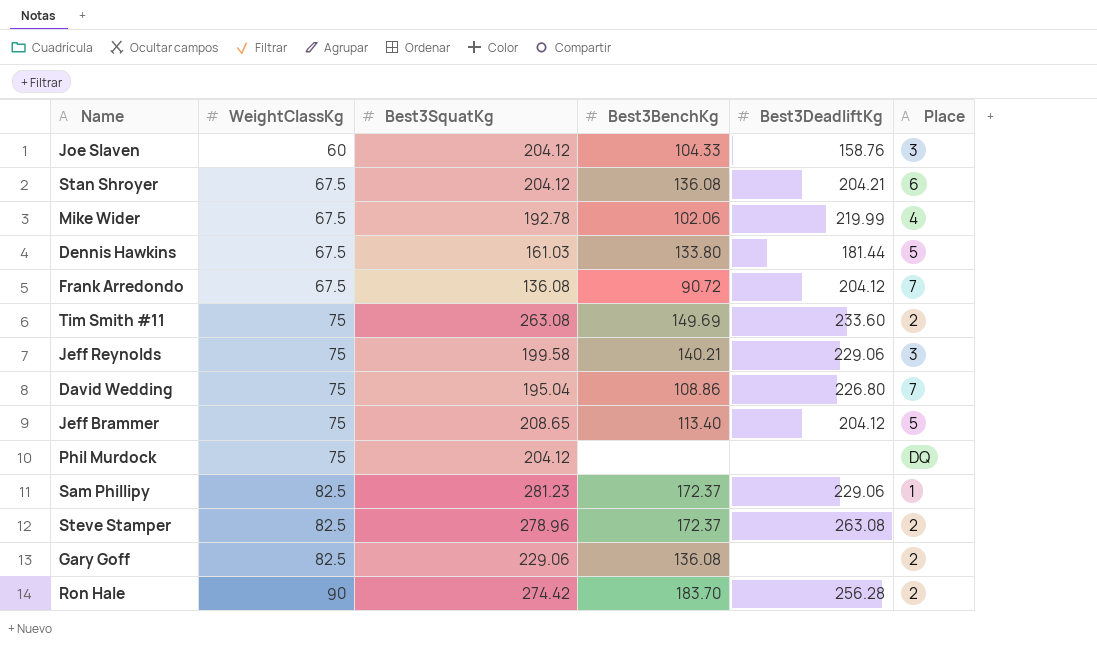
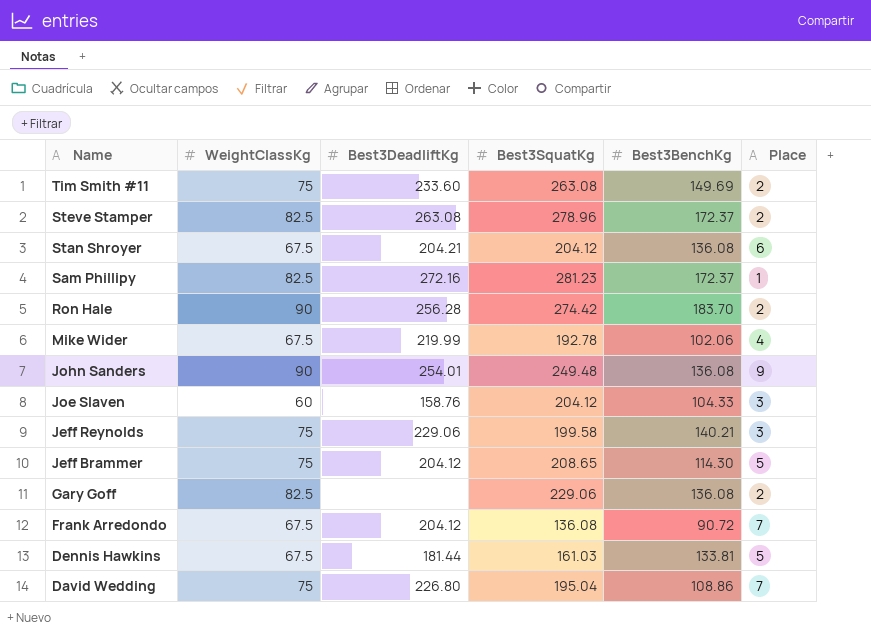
row order: WeightClassKg ascending -> Name descending
column Best3DeadliftKg | position: 5 -> 3
row Phil Murdock: 75 | 204.12 | none | none | DQ -> none
Sam Phillipy | Best3DeadliftKg: 229.06 -> 272.16
row John Sanders: none -> 90 | 254.01 | 249.48 | 136.08 | 9
Jeff Brammer | Best3BenchKg: 113.40 -> 114.30
Dennis Hawkins | Best3BenchKg: 133.80 -> 133.81

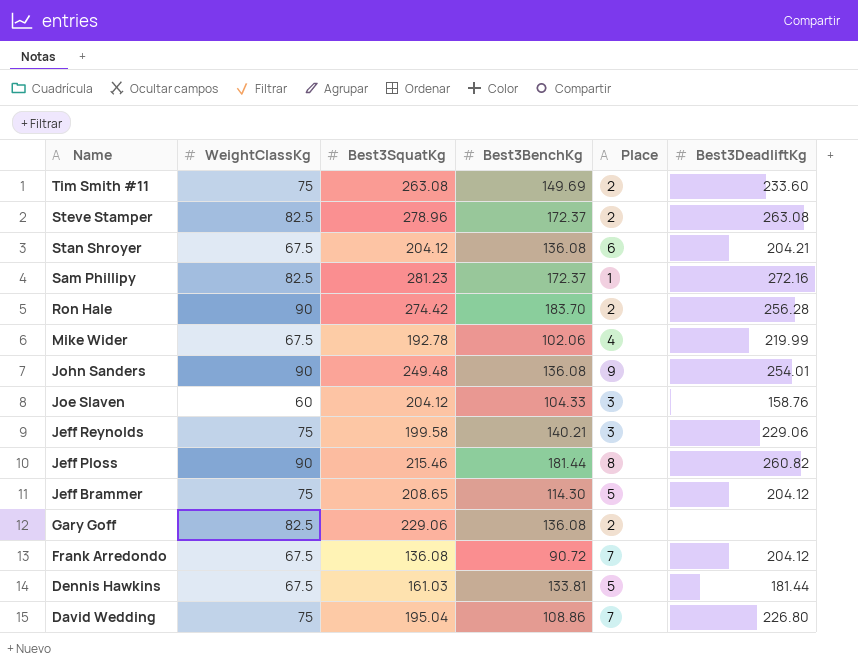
column Best3DeadliftKg | position: 3 -> 6
row Jeff Ploss: none -> 90 | 215.46 | 181.44 | 8 | 260.82

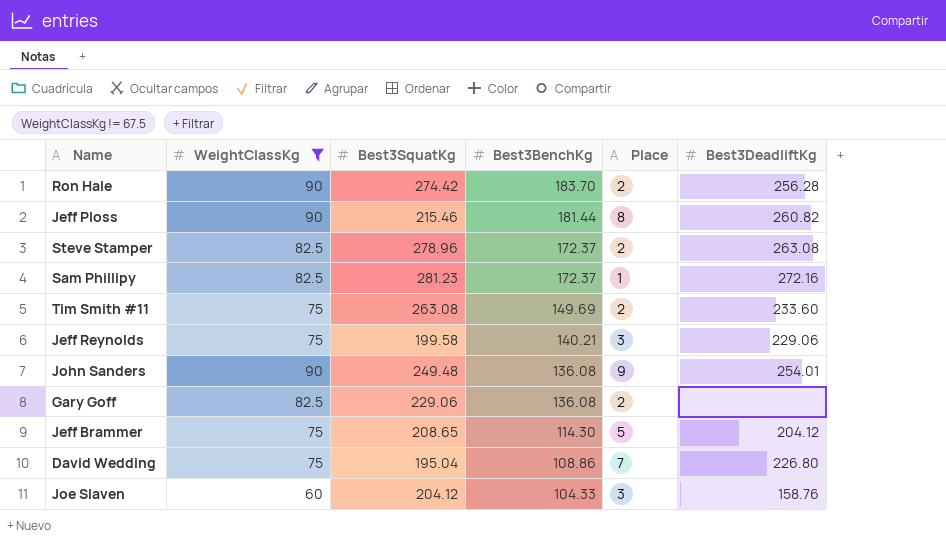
filter: none -> WeightClassKg != 67.5
row order: Name descending -> Best3BenchKg descending

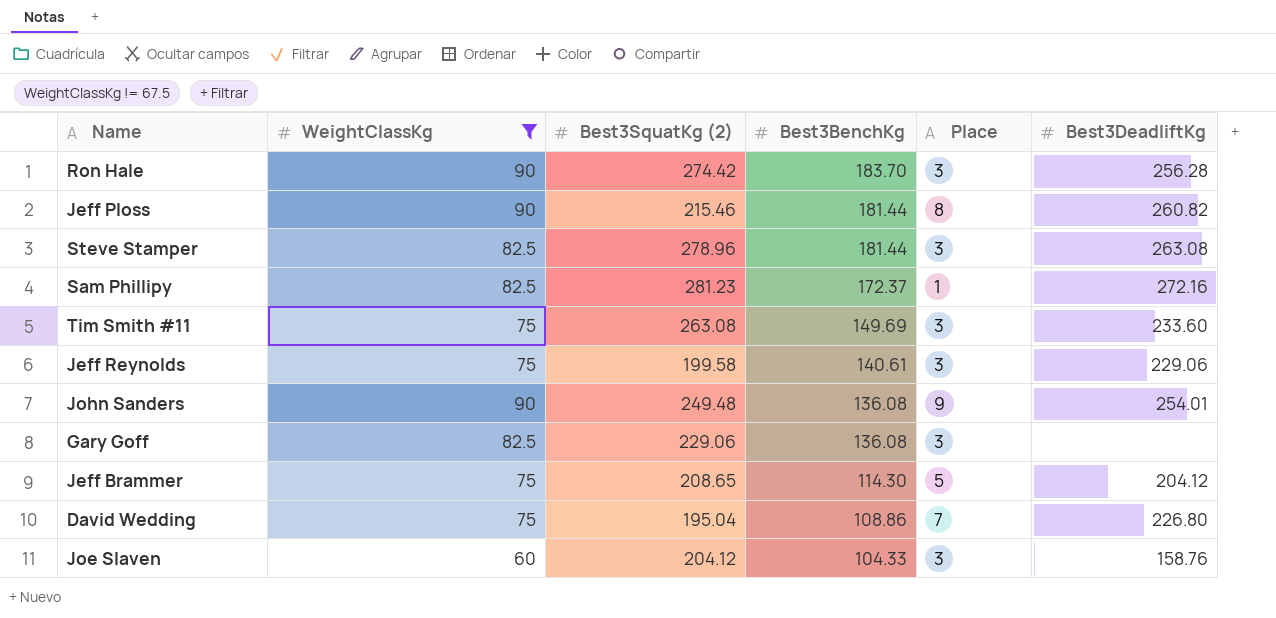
column name: Best3SquatKg -> Best3SquatKg (2)
Ron Hale | Place: 2 -> 3
Steve Stamper | Best3BenchKg: 172.37 -> 181.44
Steve Stamper | Place: 2 -> 3
Tim Smith #11 | Place: 2 -> 3
Jeff Reynolds | Best3BenchKg: 140.21 -> 140.61
Gary Goff | Place: 2 -> 3

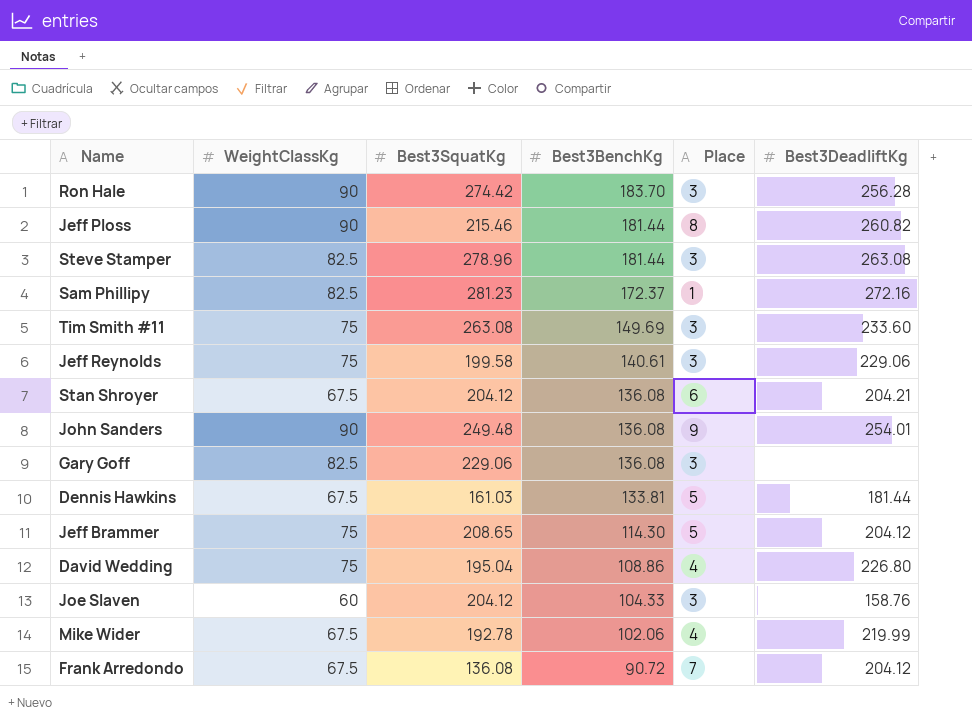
filter: WeightClassKg != 67.5 -> none
column name: Best3SquatKg (2) -> Best3SquatKg
David Wedding | Place: 7 -> 4

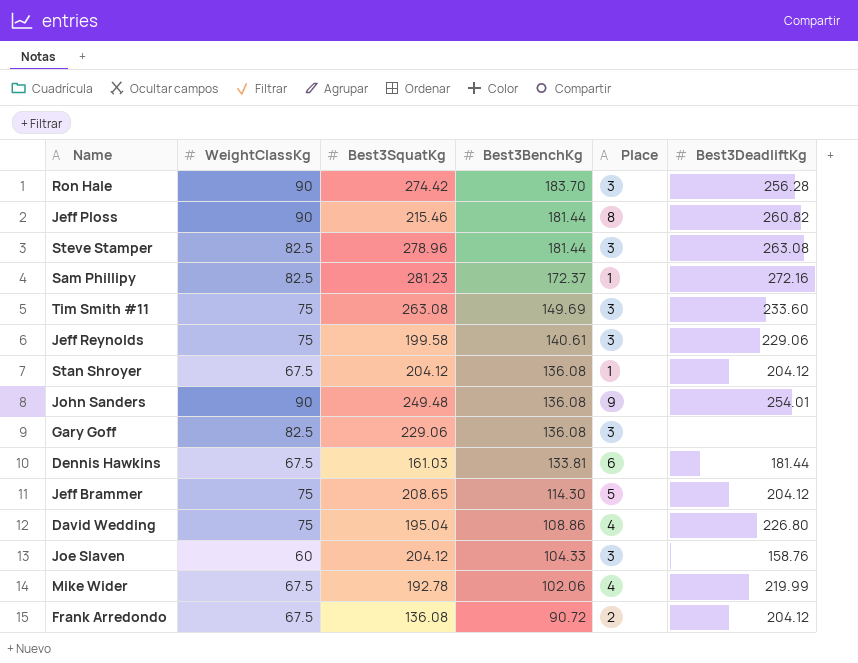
Stan Shroyer | Place: 6 -> 1
Stan Shroyer | Best3DeadliftKg: 204.21 -> 204.12
Dennis Hawkins | Place: 5 -> 6
Frank Arredondo | Place: 7 -> 2

